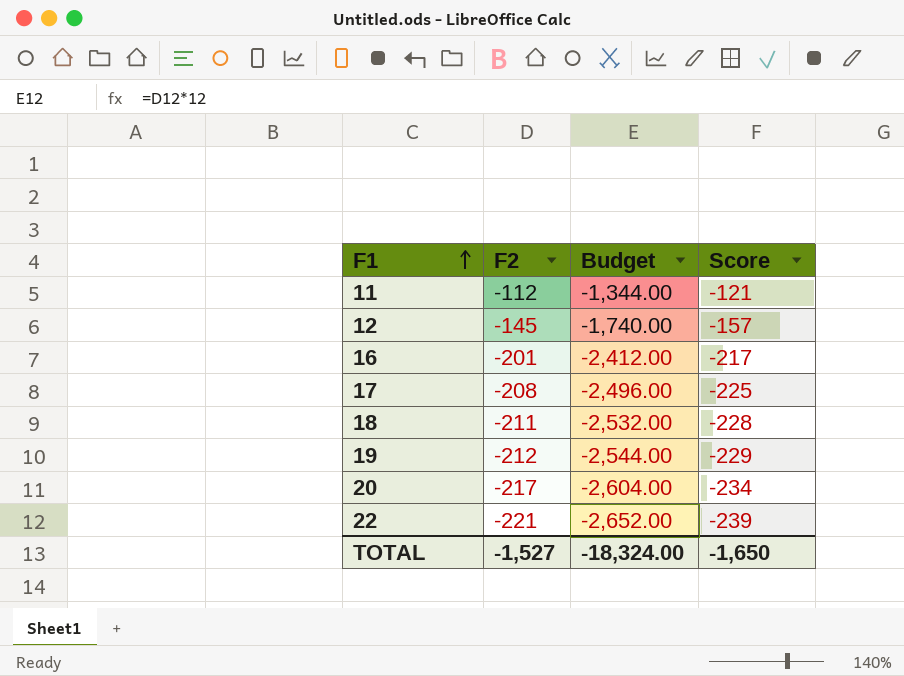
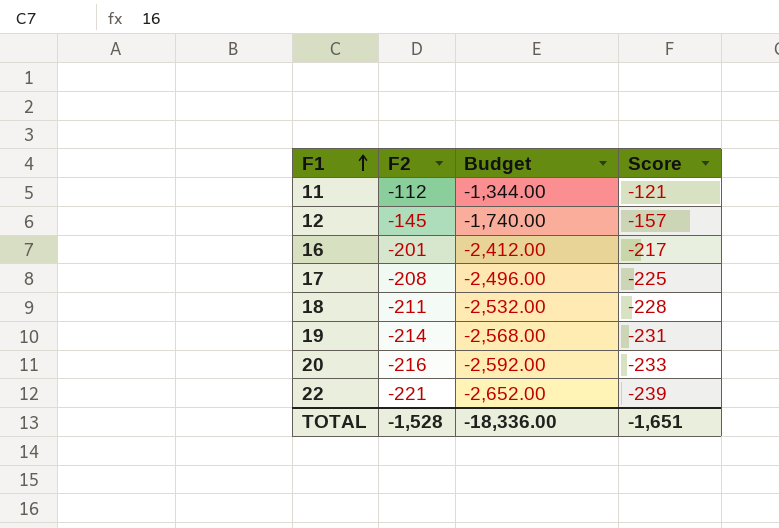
19 | F2: -212 -> -214
19 | Budget: -2,544.00 -> -2,568.00
19 | Score: -229 -> -231
20 | F2: -217 -> -216
20 | Budget: -2,604.00 -> -2,592.00
20 | Score: -234 -> -233
TOTAL | F2: -1,527 -> -1,528
TOTAL | Budget: -18,324.00 -> -18,336.00
TOTAL | Score: -1,650 -> -1,651

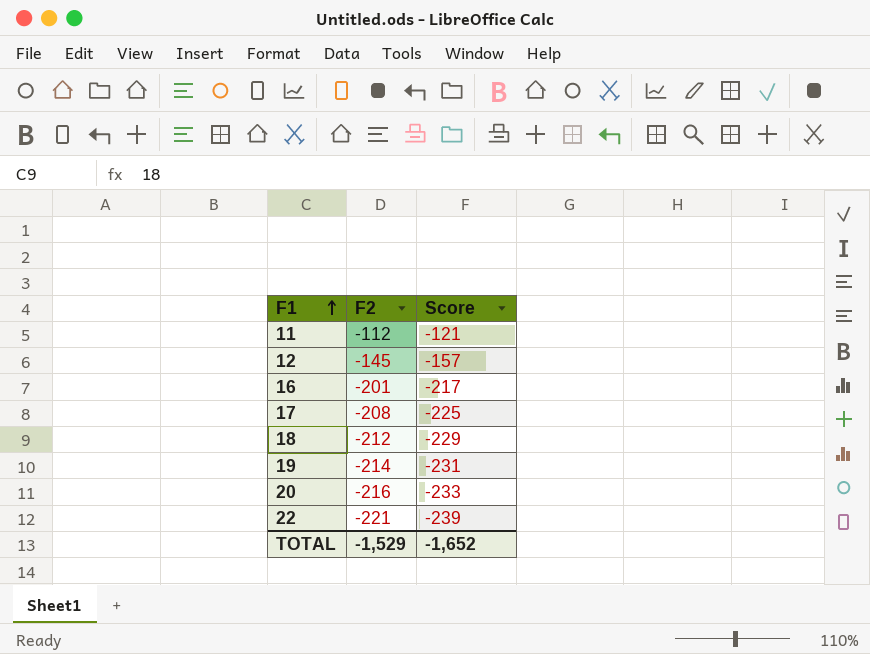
column Budget | formula: [F2] * 12 -> none
18 | F2: -211 -> -212
18 | Score: -228 -> -229
TOTAL | F2: -1,528 -> -1,529
TOTAL | Score: -1,651 -> -1,652

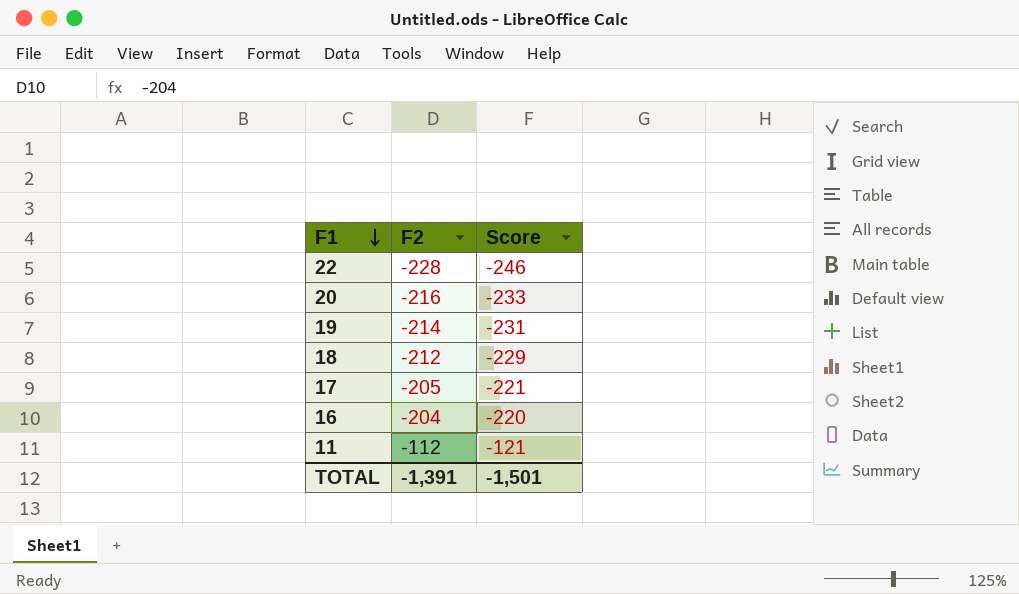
row order: F1 ascending -> F1 descending
row 12: -145 | -157 -> none
22 | F2: -221 -> -228
22 | Score: -239 -> -246
17 | F2: -208 -> -205
17 | Score: -225 -> -221
16 | F2: -201 -> -204
16 | Score: -217 -> -220
TOTAL | F2: -1,529 -> -1,391
TOTAL | Score: -1,652 -> -1,501

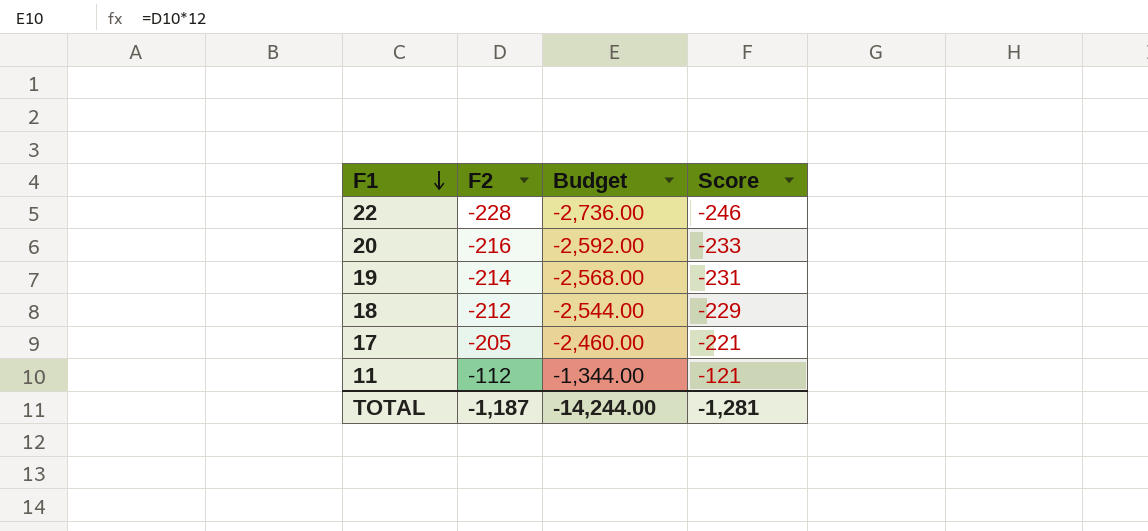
column Budget | formula: none -> [F2] * 12
row 16: -204 | -220 -> none
TOTAL | F2: -1,391 -> -1,187
TOTAL | Score: -1,501 -> -1,281

